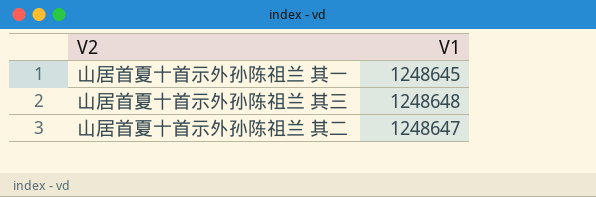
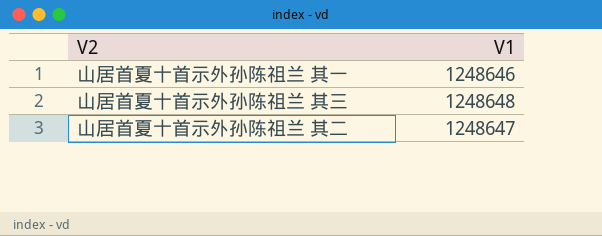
山居首夏十首示外孙陈祖兰 其一 | V1: 1248645 -> 1248646

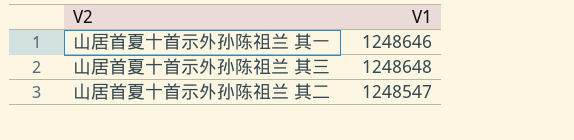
山居首夏十首示外孙陈祖兰 其二 | V1: 1248647 -> 1248547

